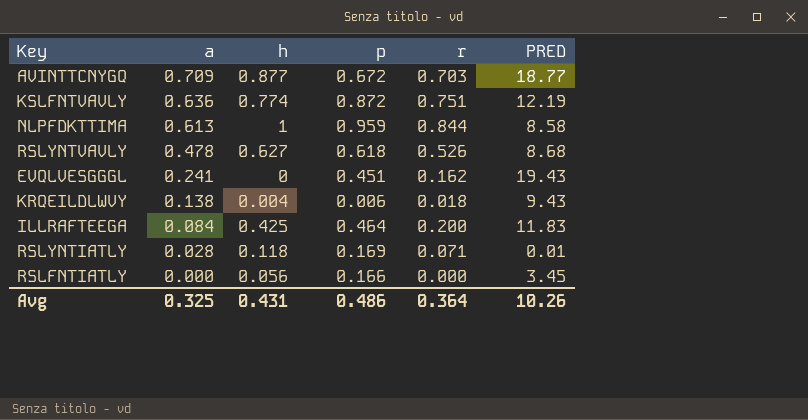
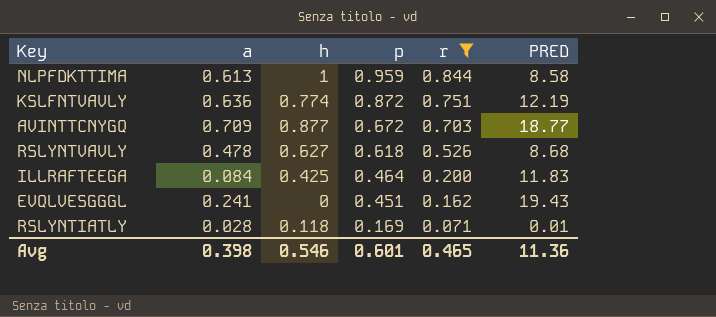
filter: none -> r >= 0.071
row order: a descending -> p descending
Avg | a: 0.325 -> 0.398
Avg | h: 0.431 -> 0.546
Avg | p: 0.486 -> 0.601
Avg | r: 0.364 -> 0.465
Avg | PRED: 10.26 -> 11.36

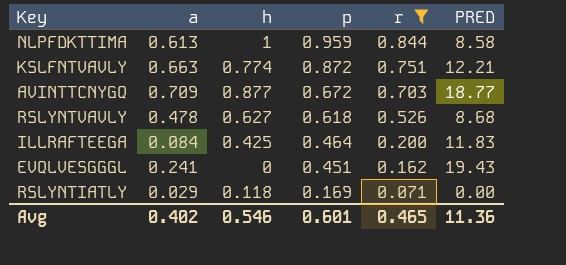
KSLFNTVAVLY | a: 0.636 -> 0.663
KSLFNTVAVLY | PRED: 12.19 -> 12.21
RSLYNTIATLY | a: 0.028 -> 0.029
RSLYNTIATLY | PRED: 0.01 -> 0.00
Avg | a: 0.398 -> 0.402

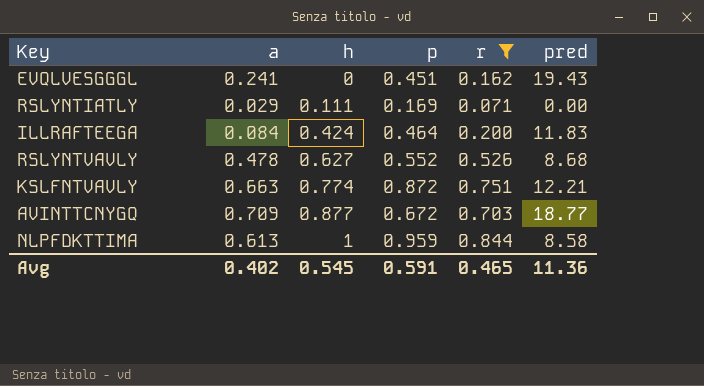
row order: p descending -> h ascending
column name: PRED -> pred
RSLYNTIATLY | h: 0.118 -> 0.111
ILLRAFTEEGA | h: 0.425 -> 0.424
RSLYNTVAVLY | p: 0.618 -> 0.552
Avg | h: 0.546 -> 0.545
Avg | p: 0.601 -> 0.591

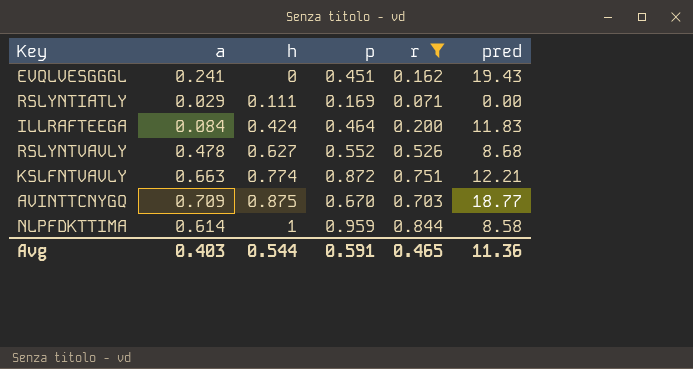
AVINTTCNYGQ | h: 0.877 -> 0.875
AVINTTCNYGQ | p: 0.672 -> 0.670
NLPFDKTTIMA | a: 0.613 -> 0.614
Avg | a: 0.402 -> 0.403
Avg | h: 0.545 -> 0.544

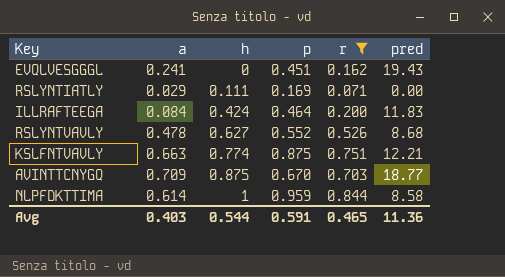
KSLFNTVAVLY | p: 0.872 -> 0.875

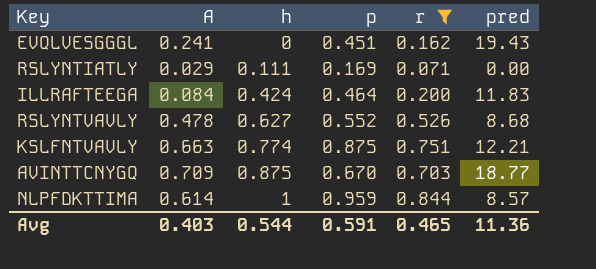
column name: a -> A
NLPFDKTTIMA | pred: 8.58 -> 8.57

